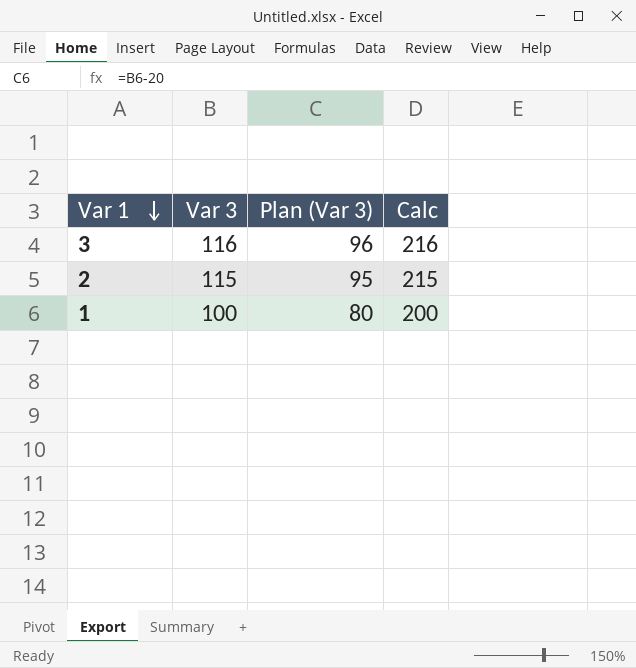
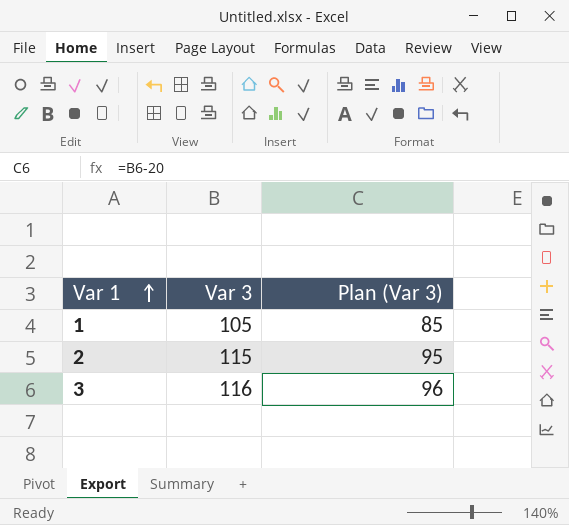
row order: Var 1 descending -> Var 1 ascending
column Calc | formula: [Var 3] + 100 -> none
1 | Var 3: 100 -> 105
1 | Plan (Var 3): 80 -> 85

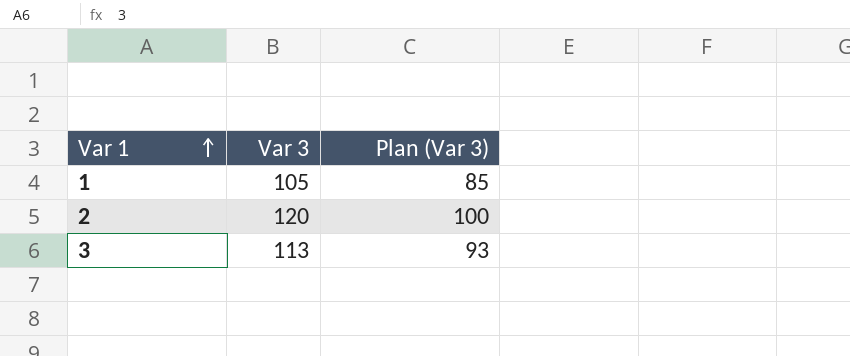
2 | Var 3: 115 -> 120
2 | Plan (Var 3): 95 -> 100
3 | Var 3: 116 -> 113
3 | Plan (Var 3): 96 -> 93

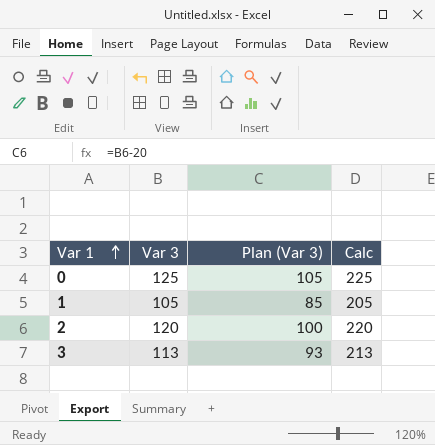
column Calc | formula: none -> [Var 3] + 100
row 0: none -> 125 | 105 | 225

